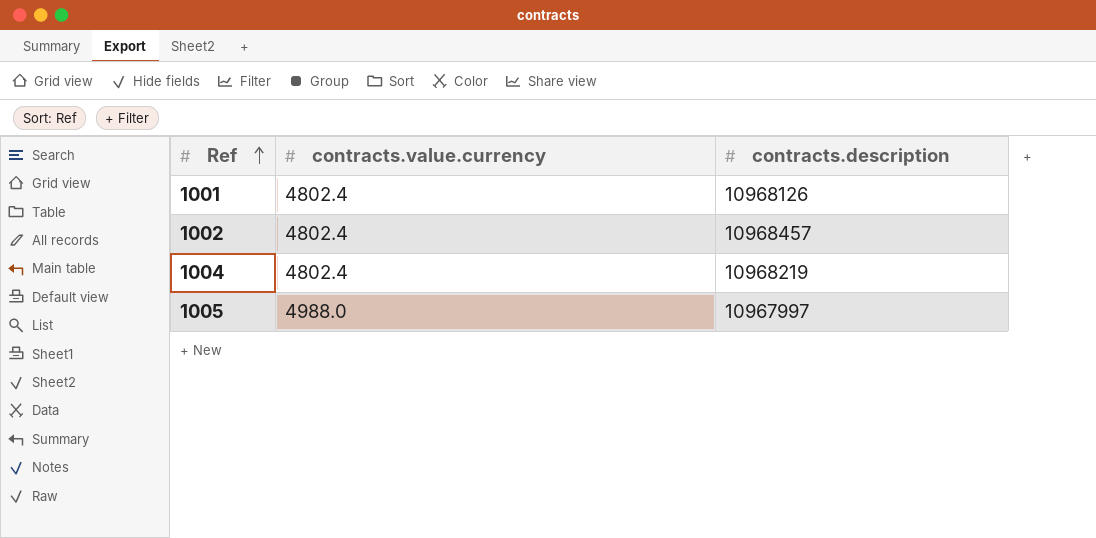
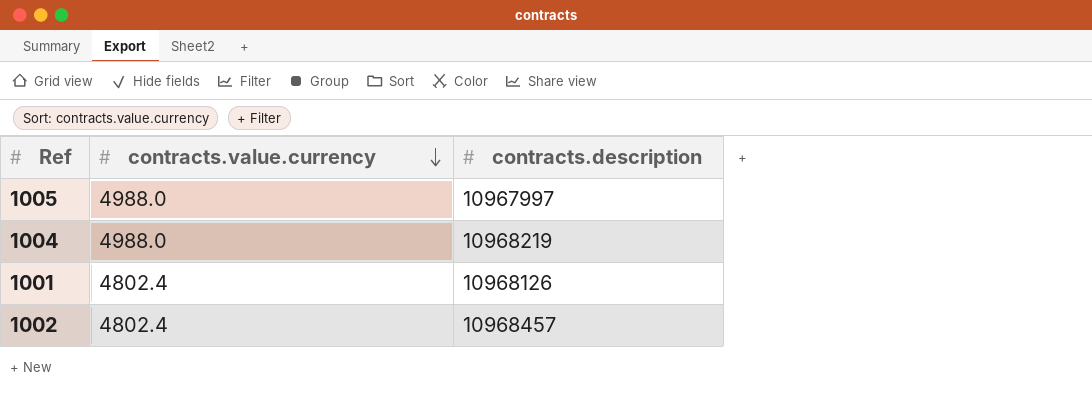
row order: Ref ascending -> contracts.value.currency descending
1004 | contracts.value.currency: 4802.4 -> 4988.0

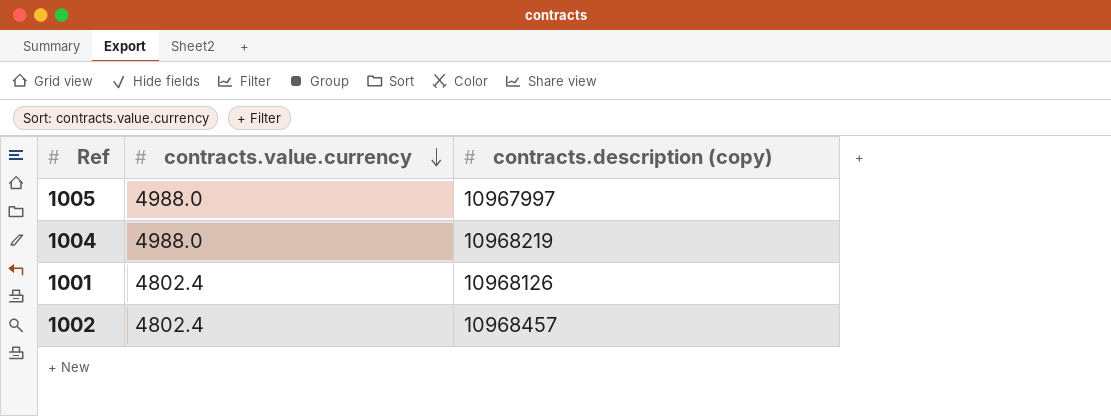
column name: contracts.description -> contracts.description (copy)

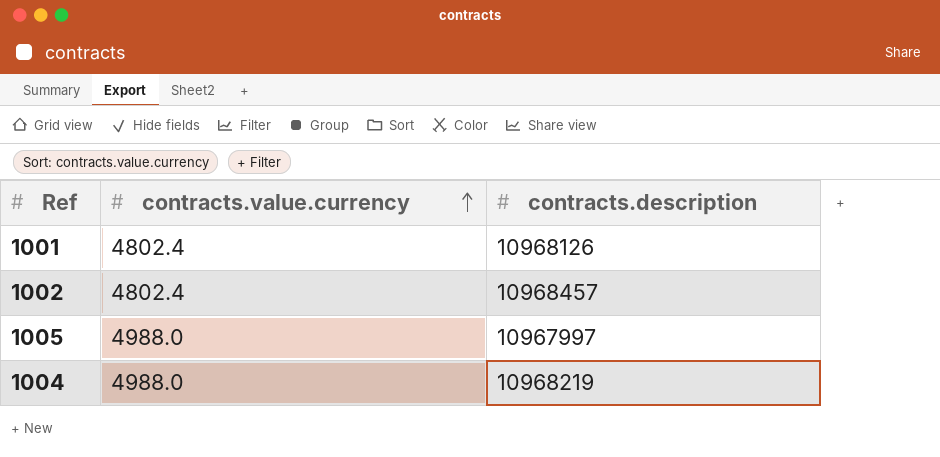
row order: contracts.value.currency descending -> contracts.value.currency ascending
column name: contracts.description (copy) -> contracts.description

